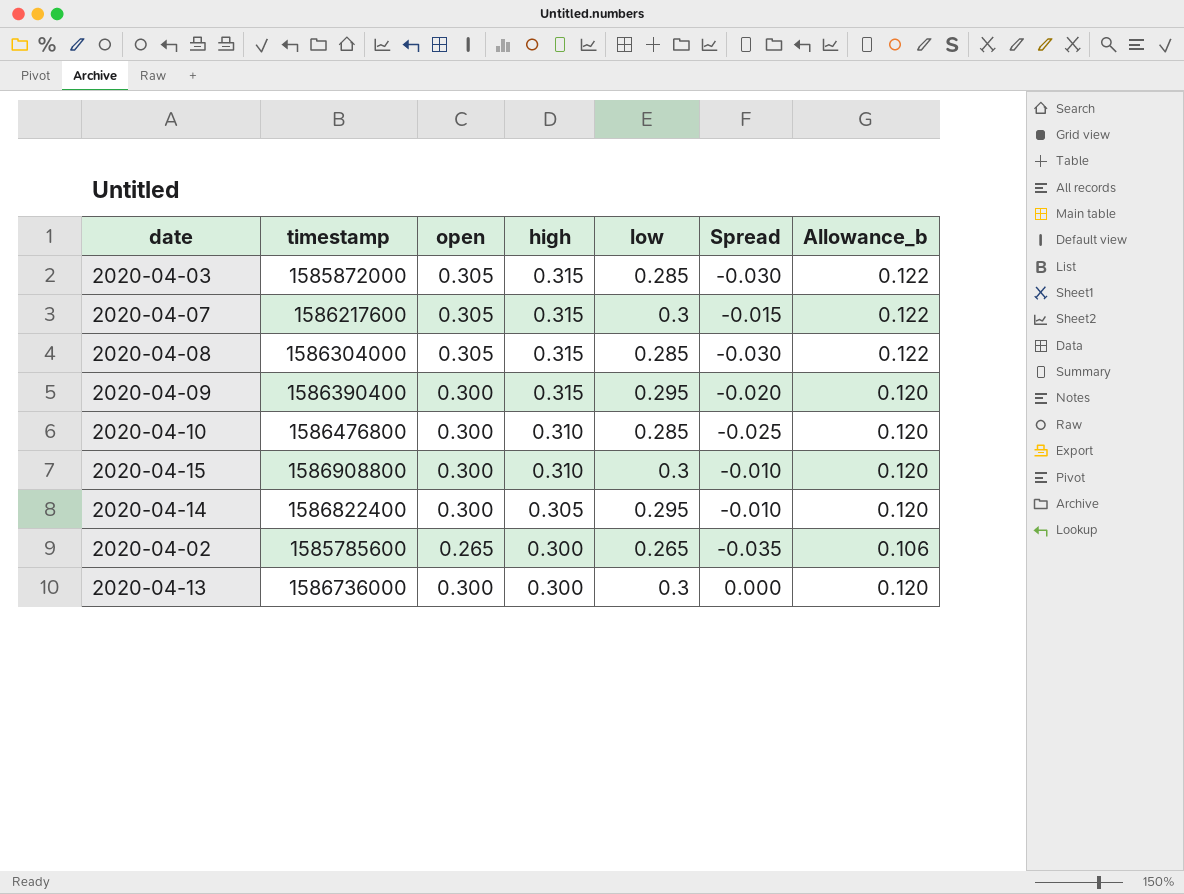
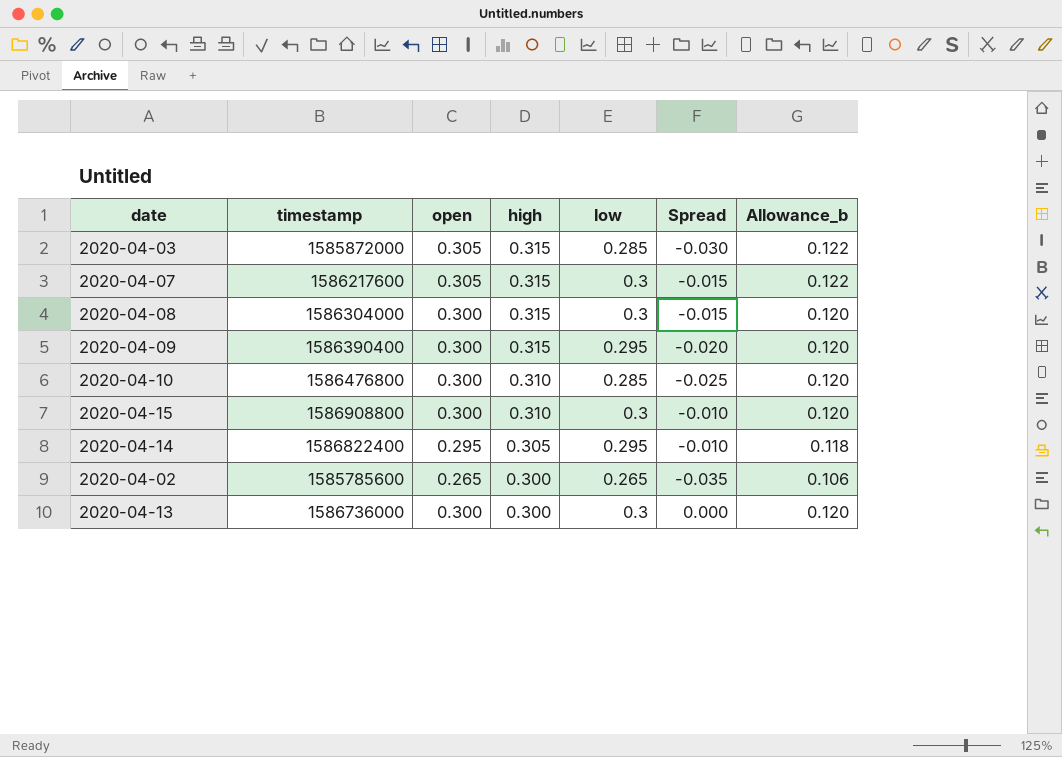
2020-04-08 | open: 0.305 -> 0.300
2020-04-08 | low: 0.285 -> 0.3
2020-04-08 | Spread: -0.030 -> -0.015
2020-04-08 | Allowance_b: 0.122 -> 0.120
2020-04-14 | open: 0.300 -> 0.295
2020-04-14 | Allowance_b: 0.120 -> 0.118

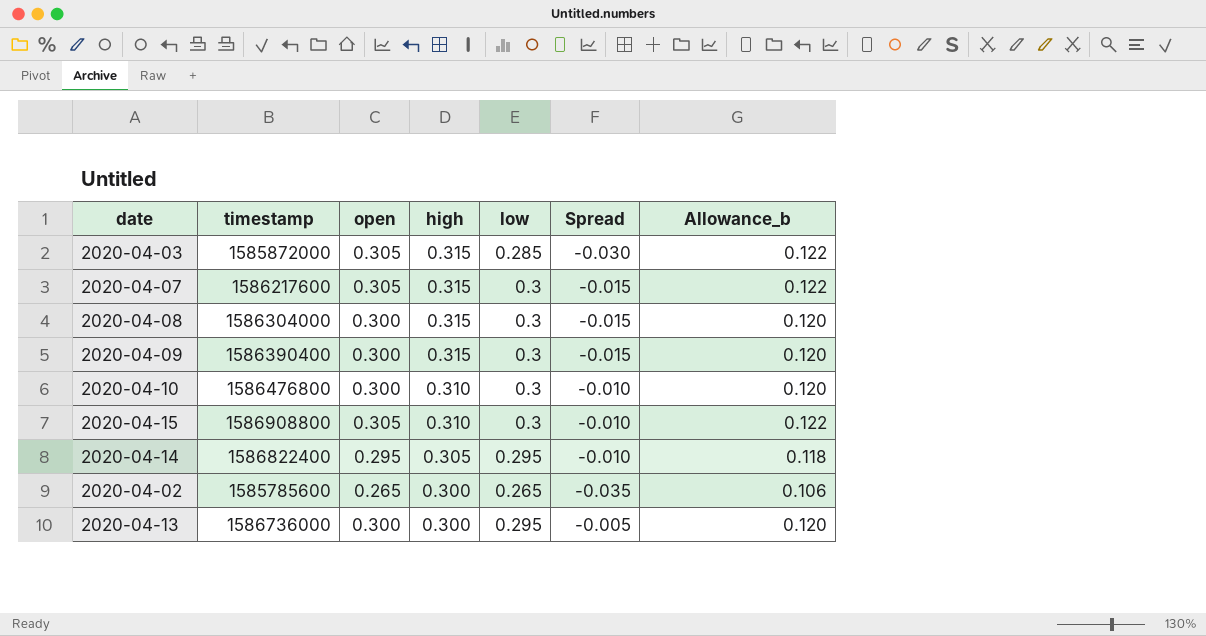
2020-04-09 | low: 0.295 -> 0.3
2020-04-09 | Spread: -0.020 -> -0.015
2020-04-10 | low: 0.285 -> 0.3
2020-04-10 | Spread: -0.025 -> -0.010
2020-04-15 | open: 0.300 -> 0.305
2020-04-15 | Allowance_b: 0.120 -> 0.122
2020-04-13 | low: 0.3 -> 0.295
2020-04-13 | Spread: 0.000 -> -0.005

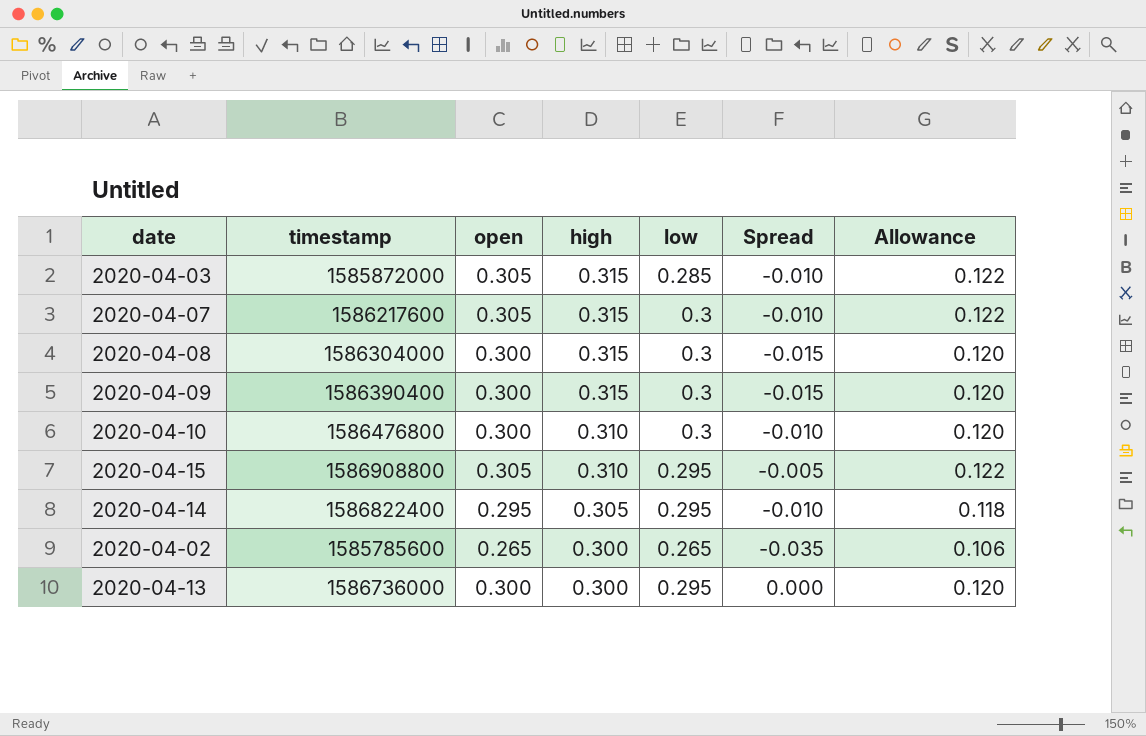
column Spread | formula: [low] - [high] -> [open] - [high]
column name: Allowance_b -> Allowance
2020-04-15 | low: 0.3 -> 0.295

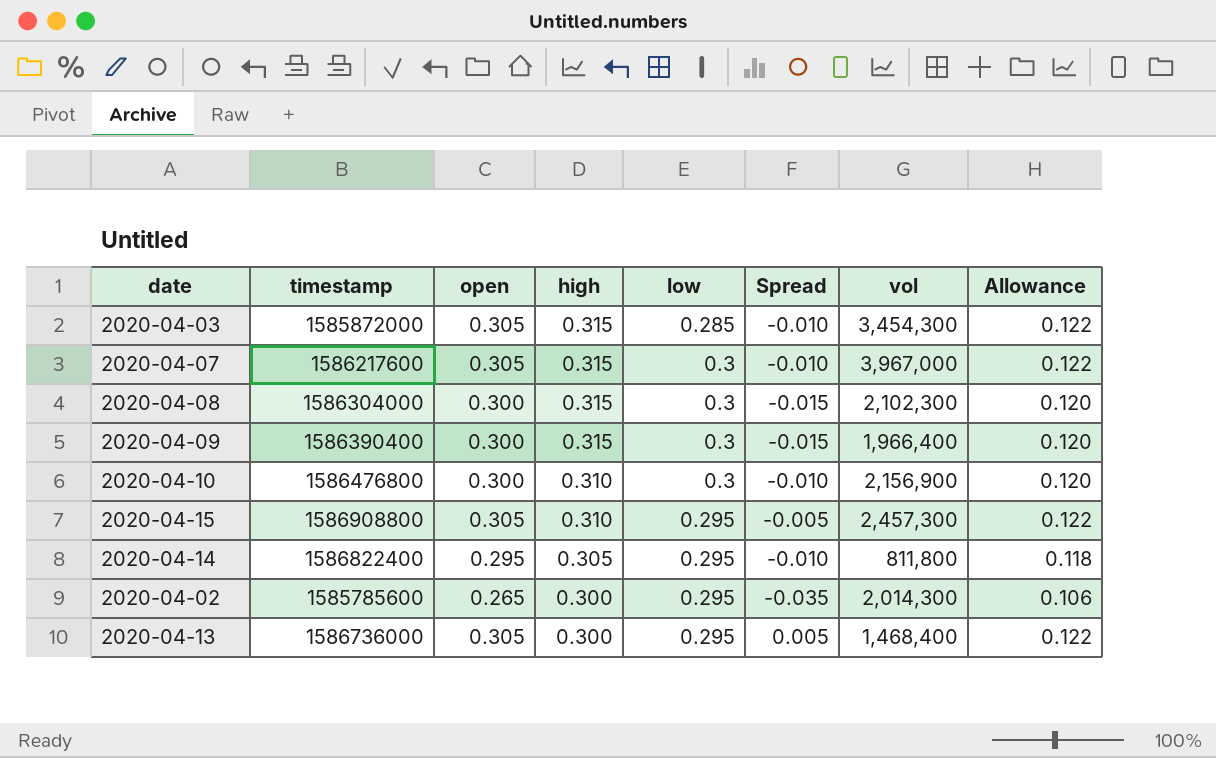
column vol | position: none -> 7
2020-04-02 | low: 0.265 -> 0.295
2020-04-13 | open: 0.300 -> 0.305
2020-04-13 | Spread: 0.000 -> 0.005
2020-04-13 | Allowance: 0.120 -> 0.122

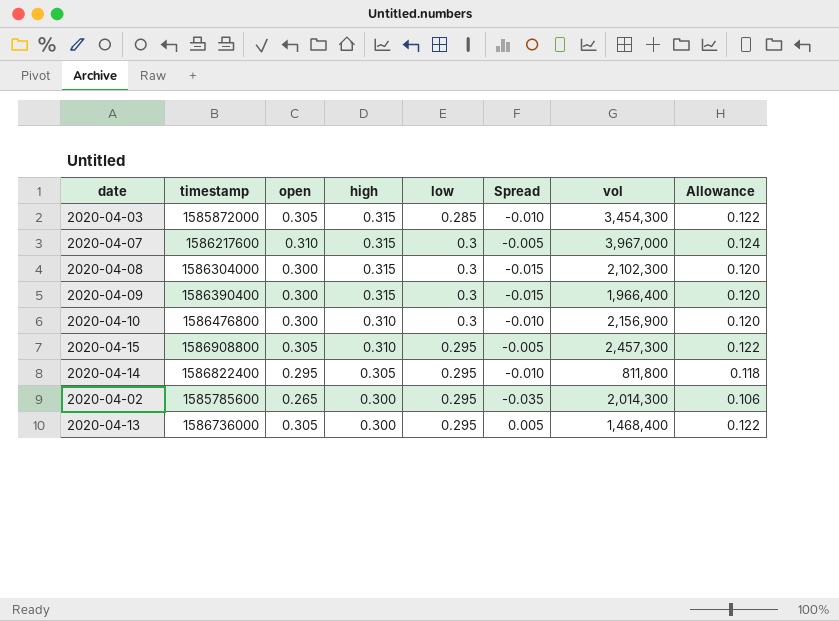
2020-04-07 | open: 0.305 -> 0.310
2020-04-07 | Spread: -0.010 -> -0.005
2020-04-07 | Allowance: 0.122 -> 0.124

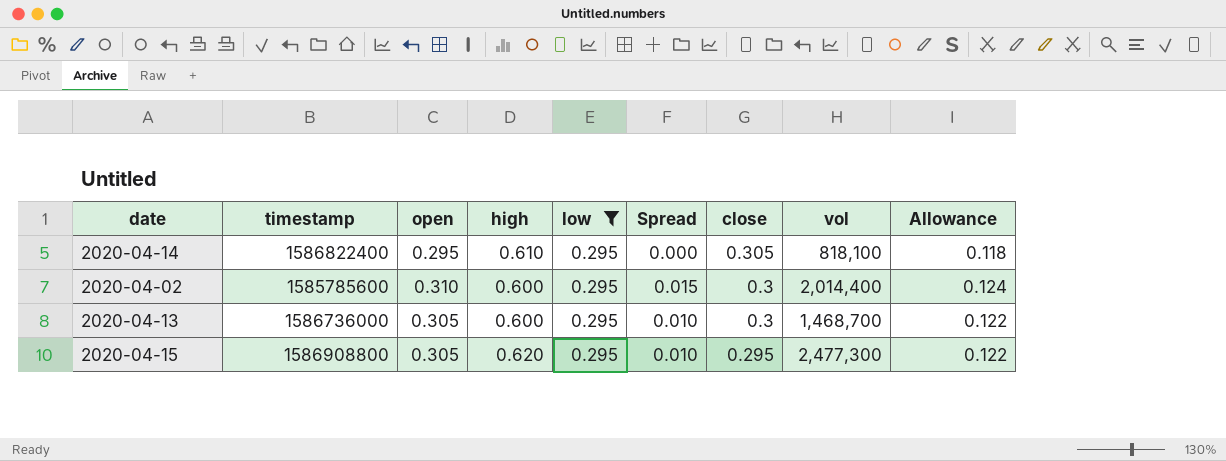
filter: none -> low = 0.295
row order: high descending -> close descending
column Spread | formula: [open] - [high] -> [open] - [low]
column close | position: none -> 7
2020-04-14 | high: 0.305 -> 0.610
2020-04-14 | vol: 811,800 -> 818,100
2020-04-02 | open: 0.265 -> 0.310
2020-04-02 | high: 0.300 -> 0.600
2020-04-02 | vol: 2,014,300 -> 2,014,400
2020-04-02 | Allowance: 0.106 -> 0.124
2020-04-13 | high: 0.300 -> 0.600
2020-04-13 | vol: 1,468,400 -> 1,468,700
2020-04-15 | high: 0.310 -> 0.620
2020-04-15 | vol: 2,457,300 -> 2,477,300

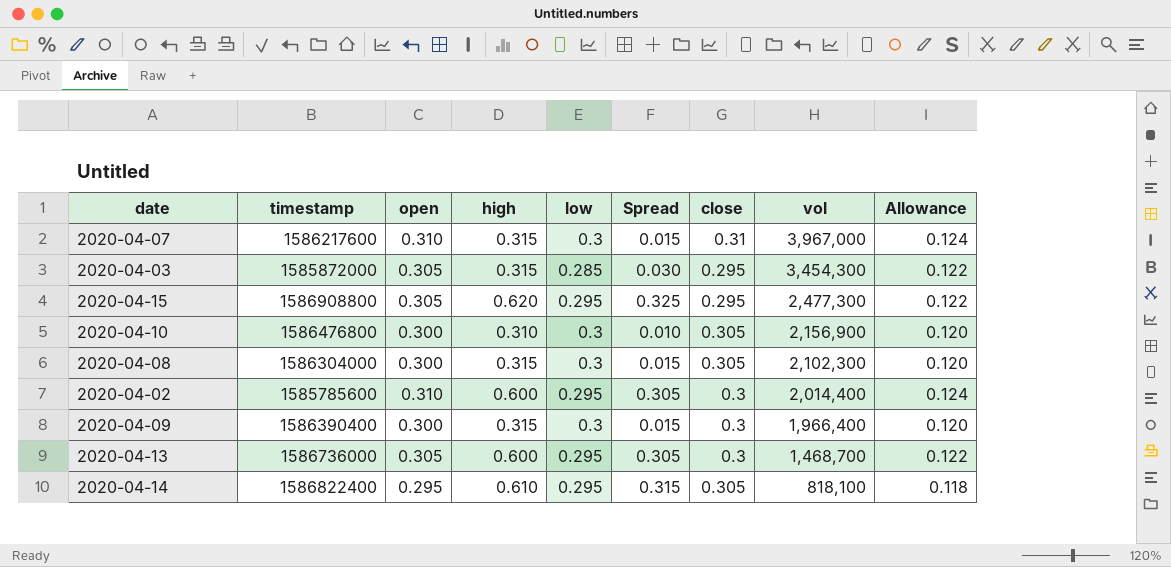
filter: low = 0.295 -> none
row order: close descending -> vol descending
column Spread | formula: [open] - [low] -> [high] - [low]

